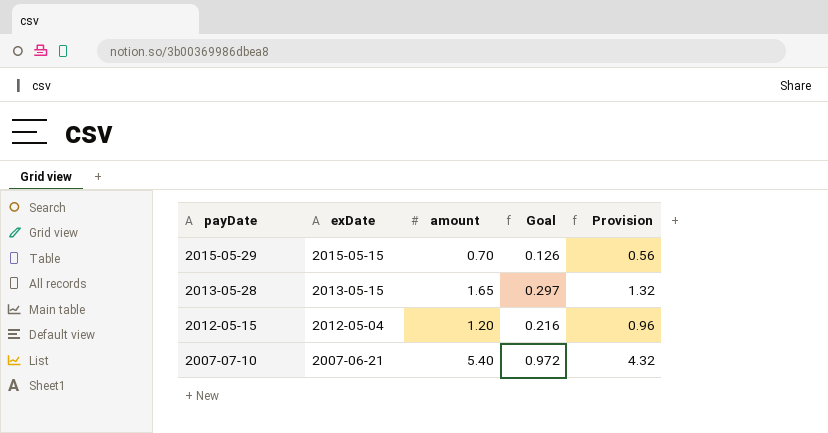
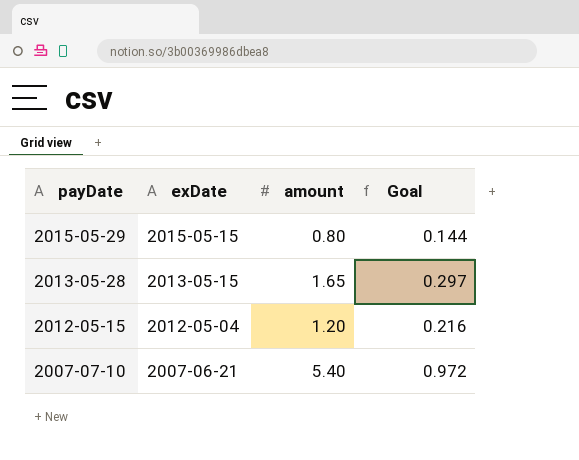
column Provision | formula: [amount] * 0.8 -> none
2015-05-29 | amount: 0.70 -> 0.80
2015-05-29 | Goal: 0.126 -> 0.144

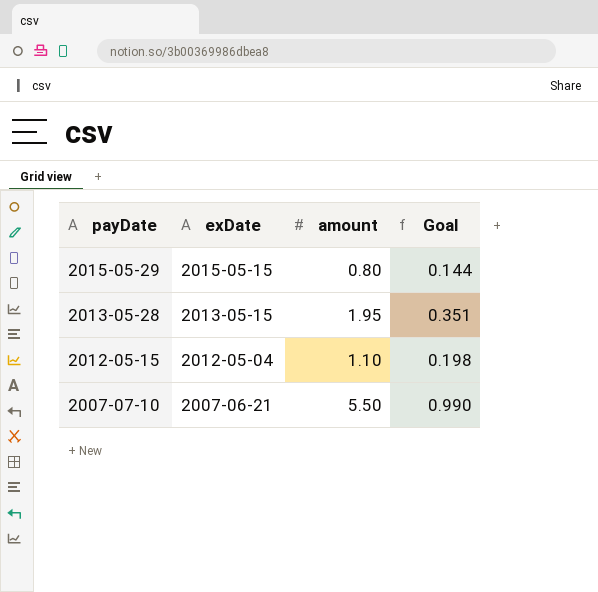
2013-05-28 | amount: 1.65 -> 1.95
2013-05-28 | Goal: 0.297 -> 0.351
2012-05-15 | amount: 1.20 -> 1.10
2012-05-15 | Goal: 0.216 -> 0.198
2007-07-10 | amount: 5.40 -> 5.50
2007-07-10 | Goal: 0.972 -> 0.990

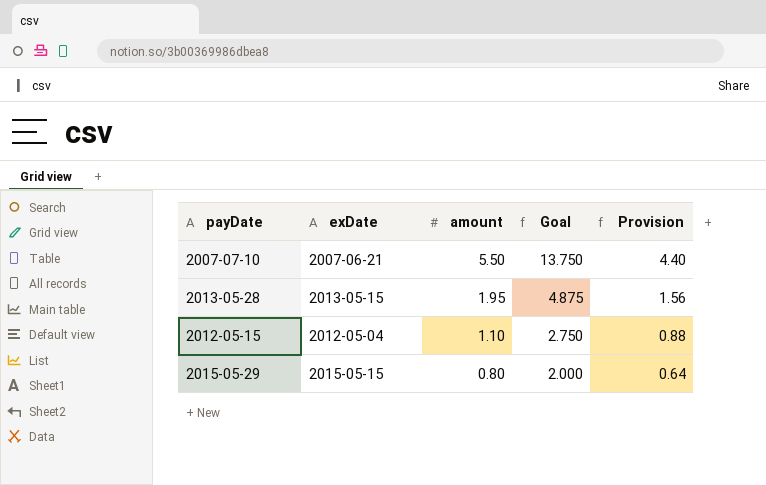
row order: payDate descending -> amount descending
column Goal | formula: [amount] * 0.18 -> [amount] * 2.5
column Provision | formula: none -> [amount] * 0.8

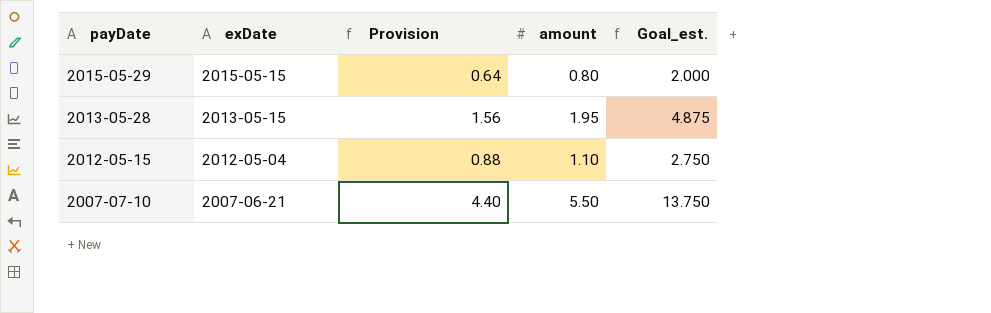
row order: amount descending -> payDate descending
column Provision | position: 5 -> 3
column name: Goal -> Goal_est.

